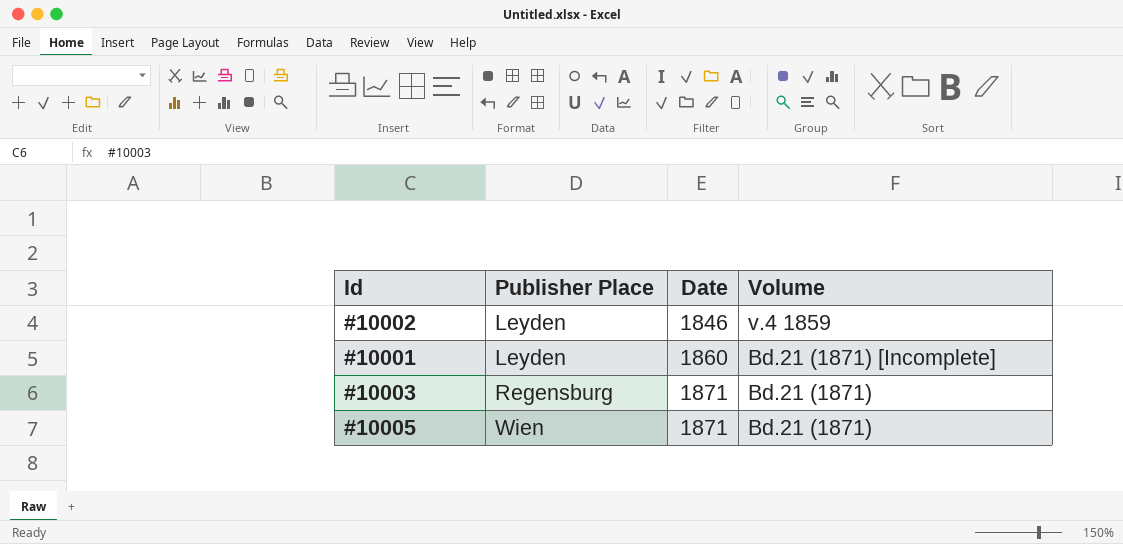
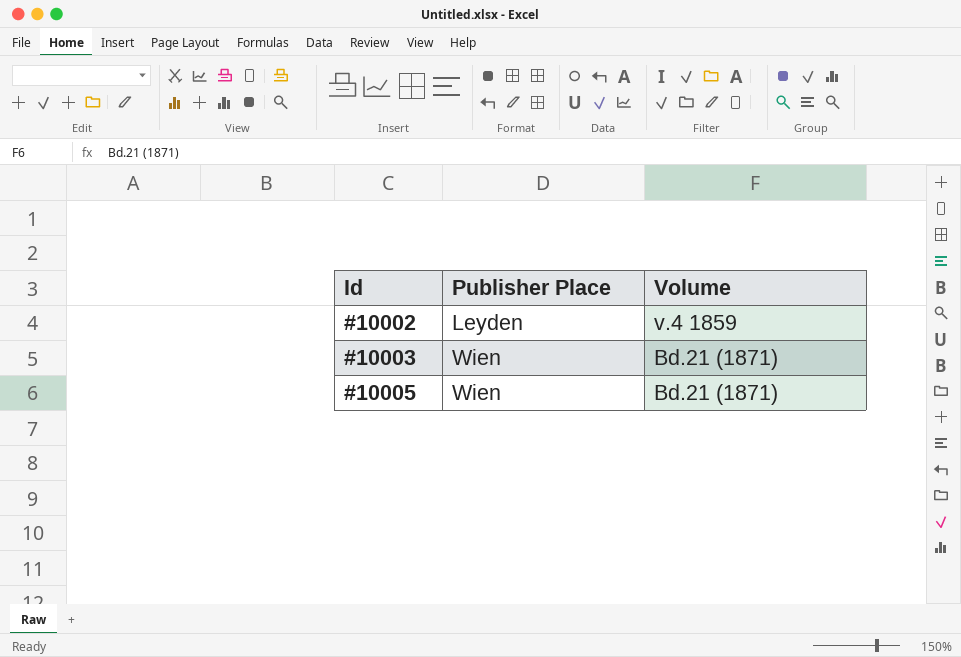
column Date | position: 3 -> none
row #10001: Leyden | 1860 | Bd.21 (1871) [Incomplete] -> none
#10003 | Publisher Place: Regensburg -> Wien

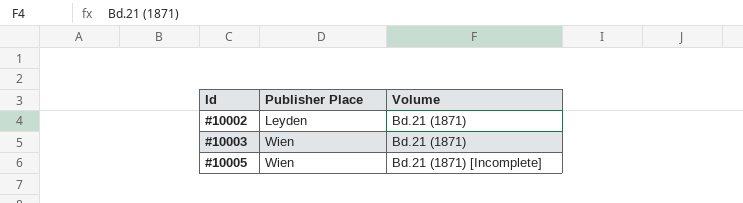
#10002 | Volume: v.4 1859 -> Bd.21 (1871)
#10005 | Volume: Bd.21 (1871) -> Bd.21 (1871) [Incomplete]

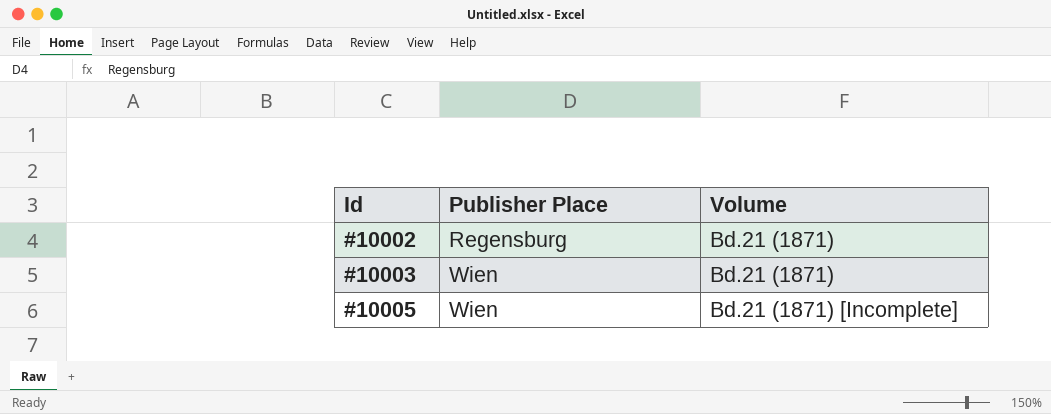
#10002 | Publisher Place: Leyden -> Regensburg

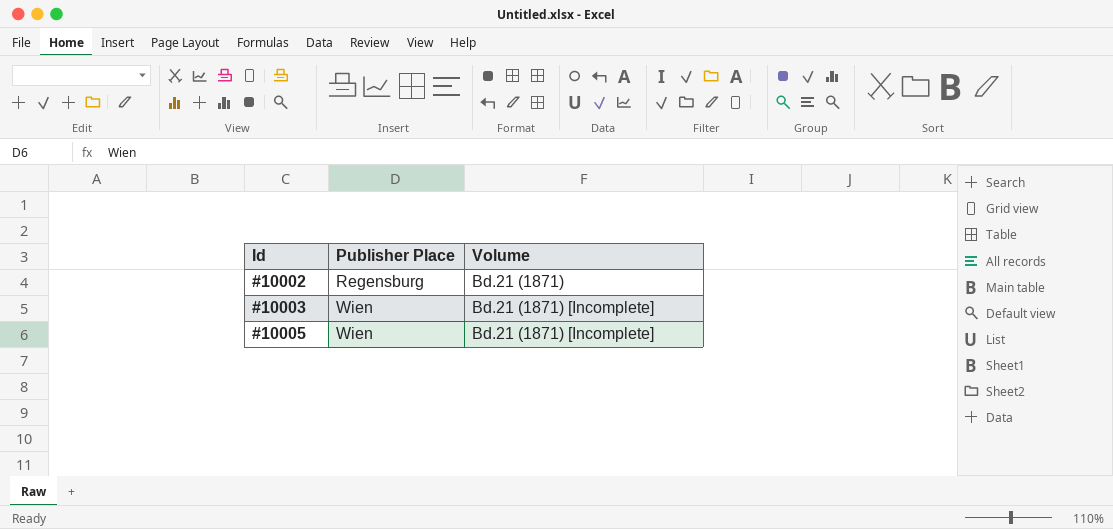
#10003 | Volume: Bd.21 (1871) -> Bd.21 (1871) [Incomplete]

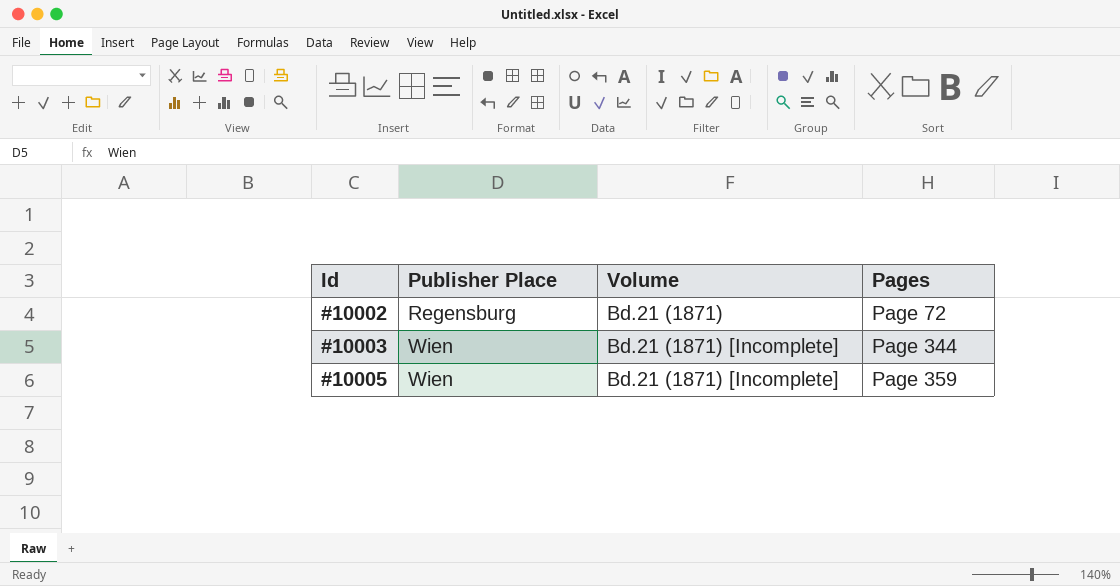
column Pages | position: none -> 4

